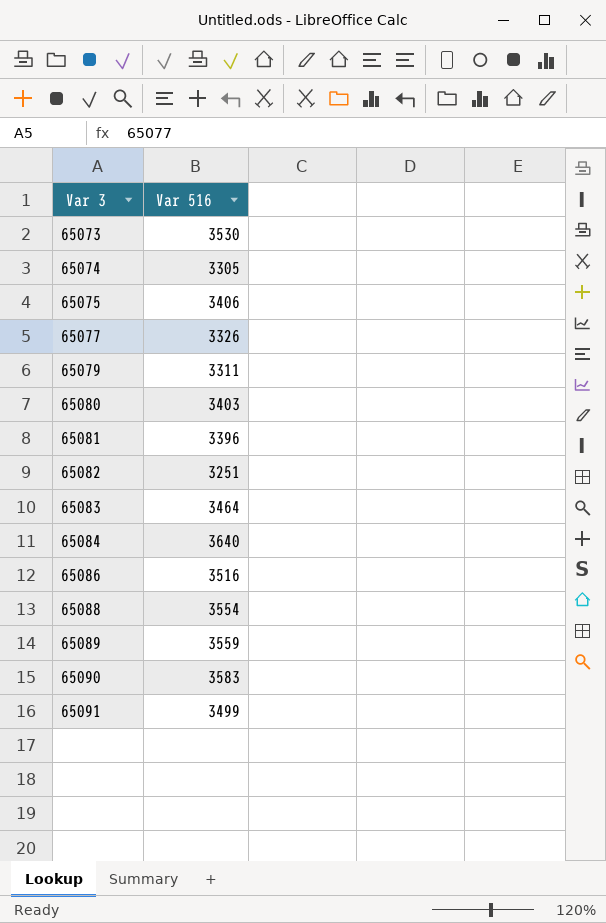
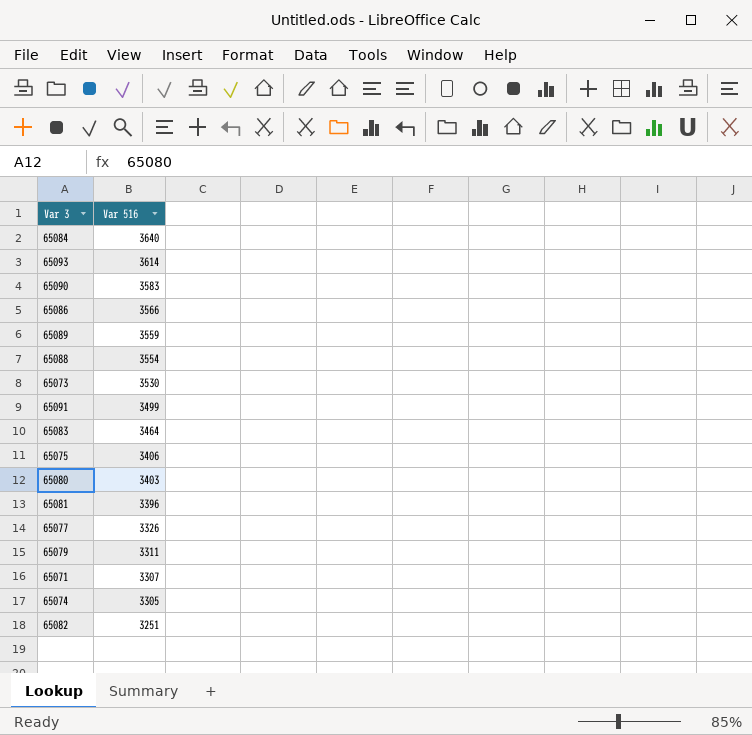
row order: Var 3 ascending -> Var 516 descending
row 65093: none -> 3614
65086 | Var 516: 3516 -> 3566
row 65071: none -> 3307

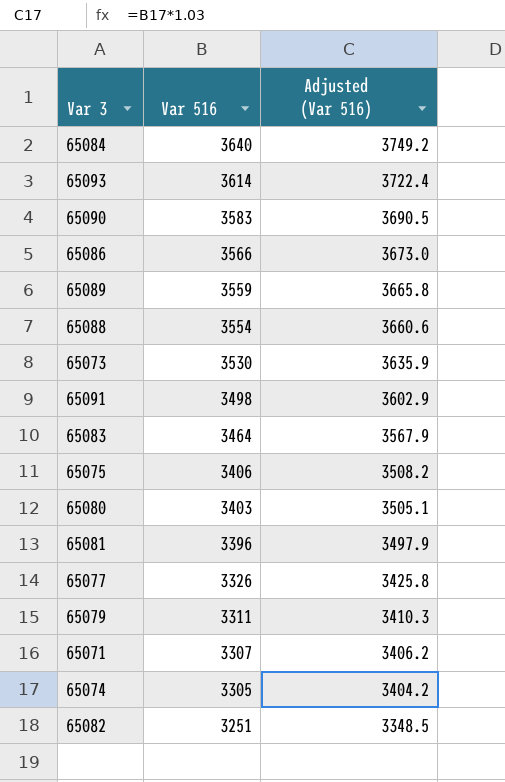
column Adjusted (Var 516) | formula: none -> [Var 516] * 1.03
65091 | Var 516: 3499 -> 3498

